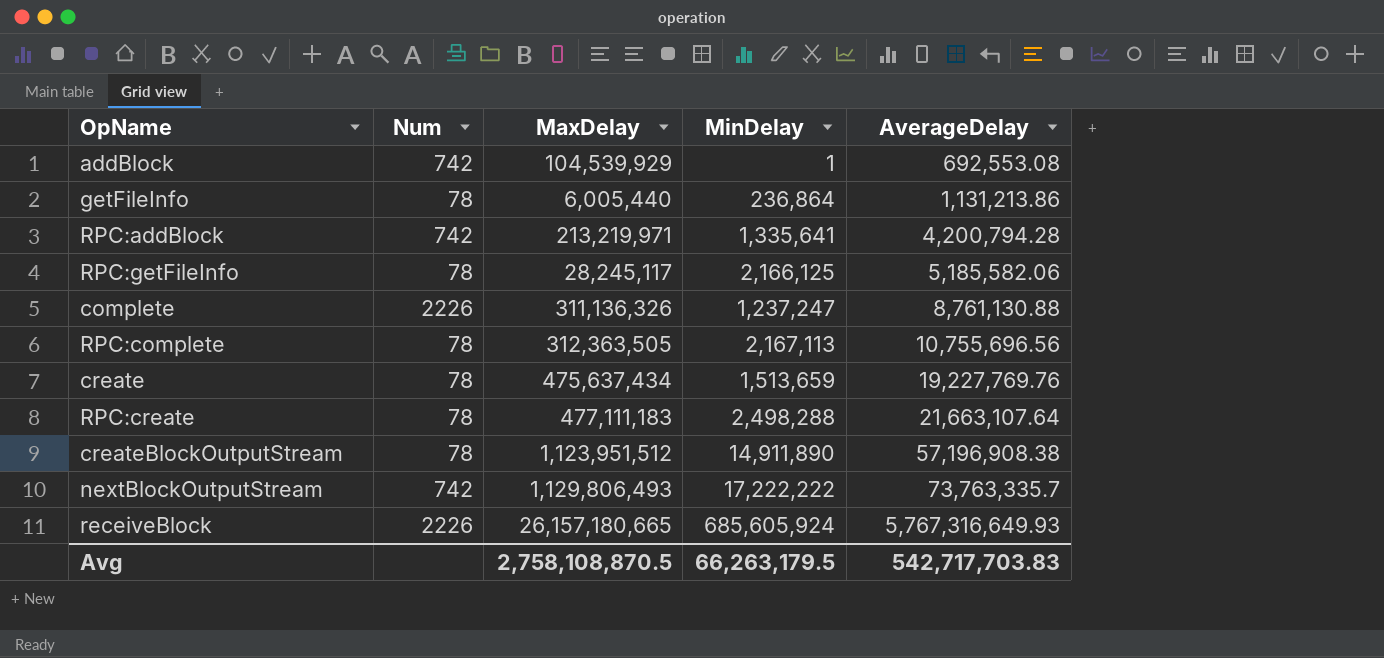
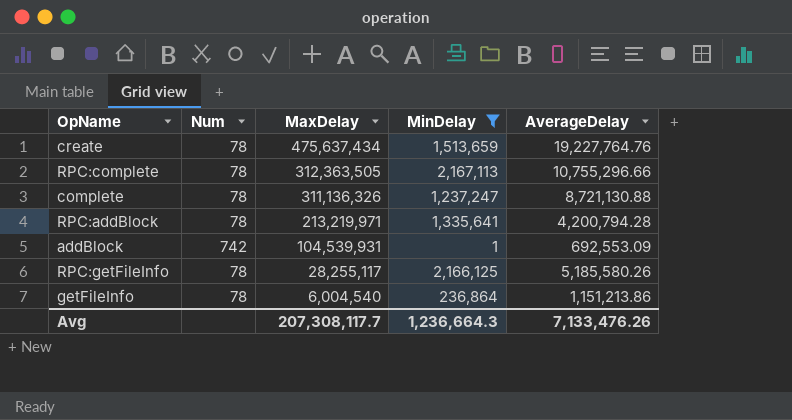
filter: none -> MinDelay <= 2,167,113
row order: AverageDelay ascending -> MaxDelay descending
create | AverageDelay: 19,227,769.76 -> 19,227,764.76
RPC:complete | AverageDelay: 10,755,696.56 -> 10,755,296.66
complete | Num: 2226 -> 78
complete | AverageDelay: 8,761,130.88 -> 8,721,130.88
RPC:addBlock | Num: 742 -> 78
addBlock | MaxDelay: 104,539,929 -> 104,539,931
addBlock | AverageDelay: 692,553.08 -> 692,553.09
RPC:getFileInfo | MaxDelay: 28,245,117 -> 28,255,117
RPC:getFileInfo | AverageDelay: 5,185,582.06 -> 5,185,580.26
getFileInfo | MaxDelay: 6,005,440 -> 6,004,540
getFileInfo | AverageDelay: 1,131,213.86 -> 1,151,213.86
Avg | MaxDelay: 2,758,108,870.5 -> 207,308,117.7
Avg | MinDelay: 66,263,179.5 -> 1,236,664.3
Avg | AverageDelay: 542,717,703.83 -> 7,133,476.26

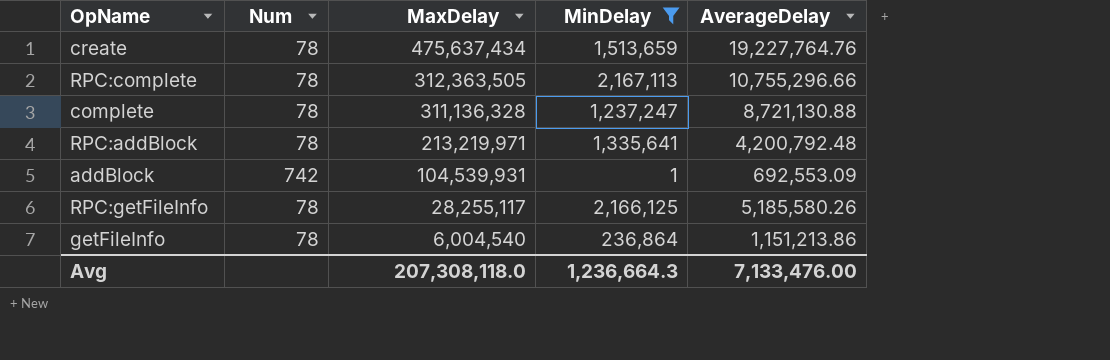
complete | MaxDelay: 311,136,326 -> 311,136,328
RPC:addBlock | AverageDelay: 4,200,794.28 -> 4,200,792.48
Avg | MaxDelay: 207,308,117.7 -> 207,308,118.0
Avg | AverageDelay: 7,133,476.26 -> 7,133,476.00

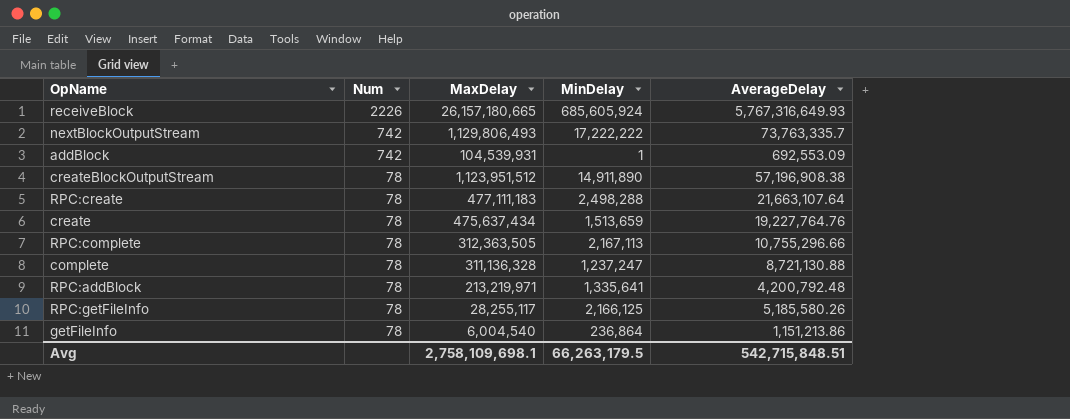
filter: MinDelay <= 2,167,113 -> none
row order: MaxDelay descending -> Num descending
Avg | MaxDelay: 207,308,118.0 -> 2,758,109,698.1
Avg | MinDelay: 1,236,664.3 -> 66,263,179.5
Avg | AverageDelay: 7,133,476.00 -> 542,715,848.51

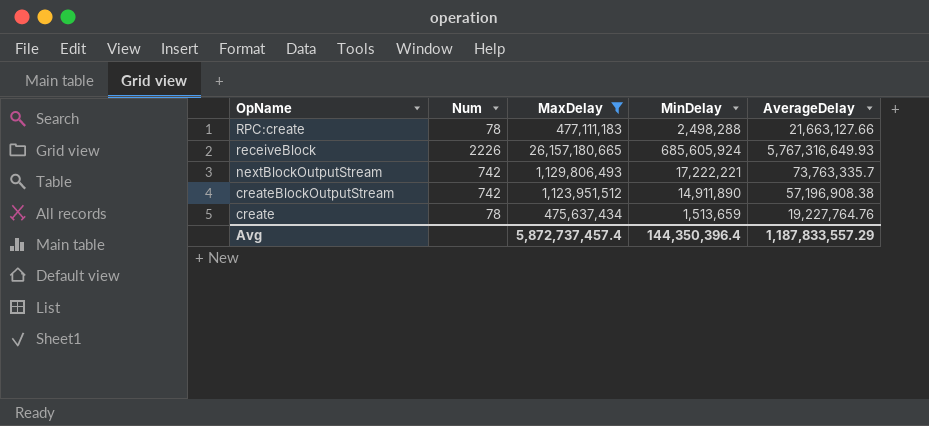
filter: none -> MaxDelay >= 475,637,434
row order: Num descending -> OpName descending
RPC:create | AverageDelay: 21,663,107.64 -> 21,663,127.66
nextBlockOutputStream | MinDelay: 17,222,222 -> 17,222,221
createBlockOutputStream | Num: 78 -> 742
Avg | MaxDelay: 2,758,109,698.1 -> 5,872,737,457.4
Avg | MinDelay: 66,263,179.5 -> 144,350,396.4
Avg | AverageDelay: 542,715,848.51 -> 1,187,833,557.29

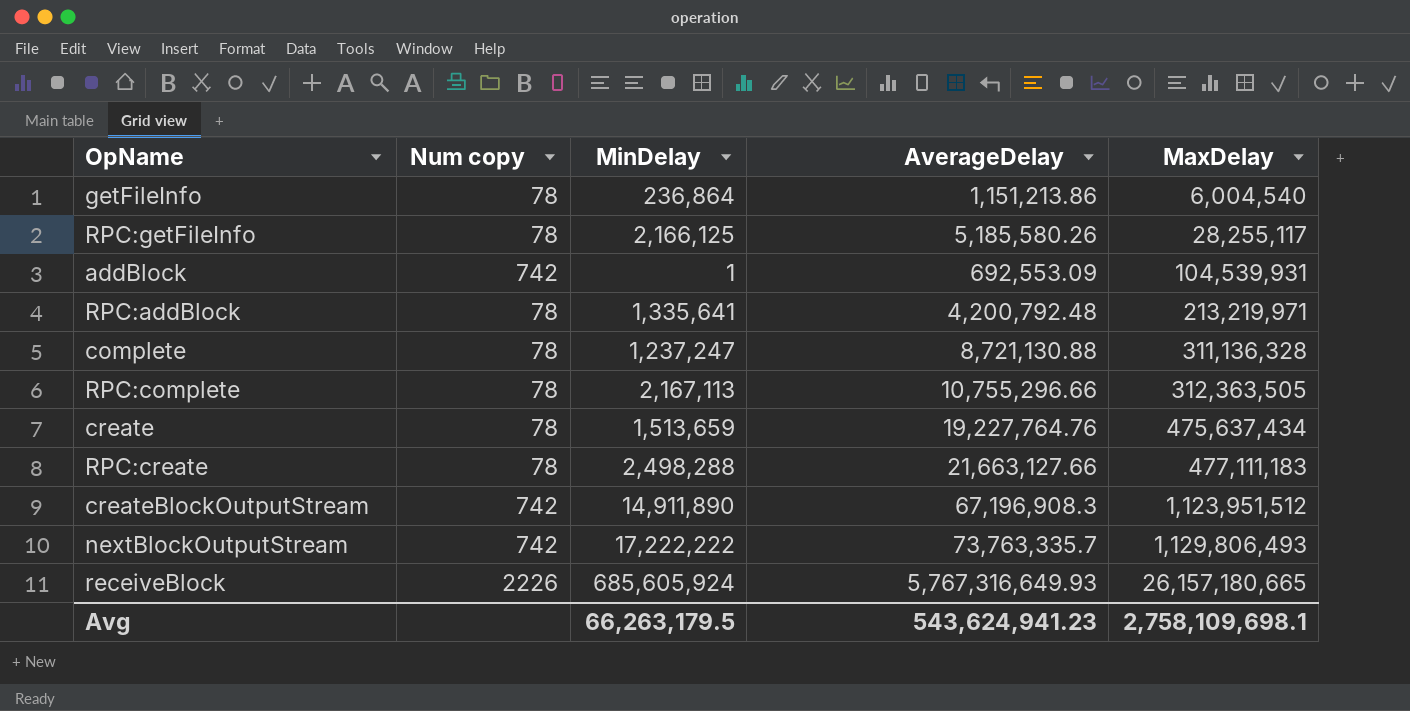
filter: MaxDelay >= 475,637,434 -> none
row order: OpName descending -> MaxDelay ascending
column name: Num -> Num copy
column MaxDelay | position: 3 -> 5
createBlockOutputStream | AverageDelay: 57,196,908.38 -> 67,196,908.3
nextBlockOutputStream | MinDelay: 17,222,221 -> 17,222,222
Avg | MinDelay: 144,350,396.4 -> 66,263,179.5
Avg | AverageDelay: 1,187,833,557.29 -> 543,624,941.23
Avg | MaxDelay: 5,872,737,457.4 -> 2,758,109,698.1

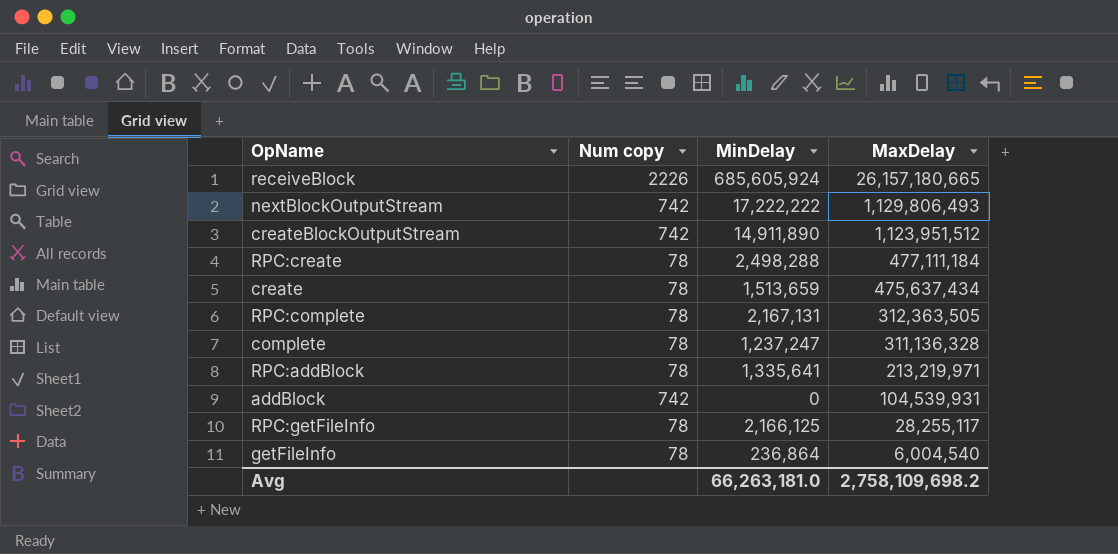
row order: MaxDelay ascending -> MaxDelay descending
column AverageDelay | position: 4 -> none
RPC:create | MaxDelay: 477,111,183 -> 477,111,184
RPC:complete | MinDelay: 2,167,113 -> 2,167,131
addBlock | MinDelay: 1 -> 0
Avg | MinDelay: 66,263,179.5 -> 66,263,181.0
Avg | MaxDelay: 2,758,109,698.1 -> 2,758,109,698.2

